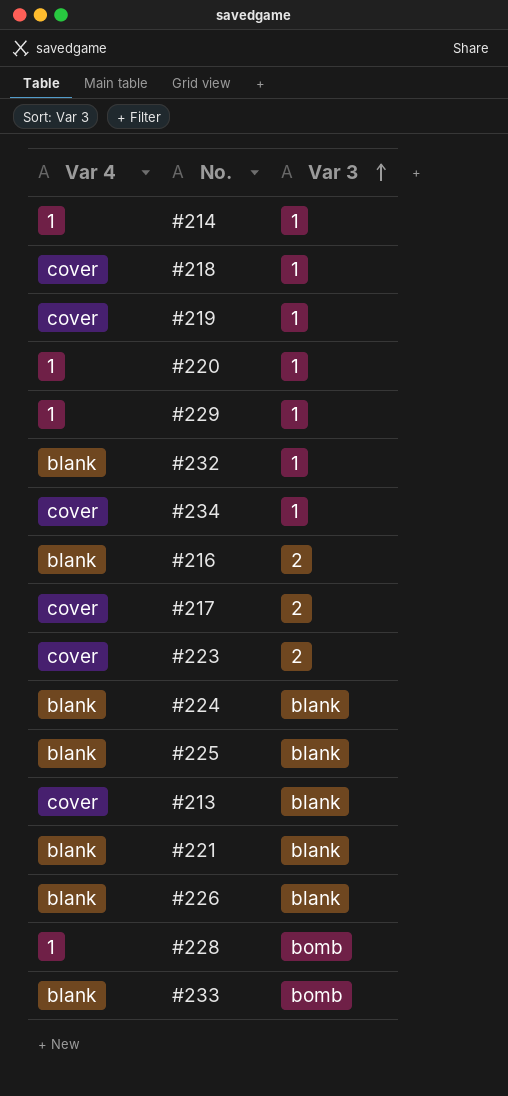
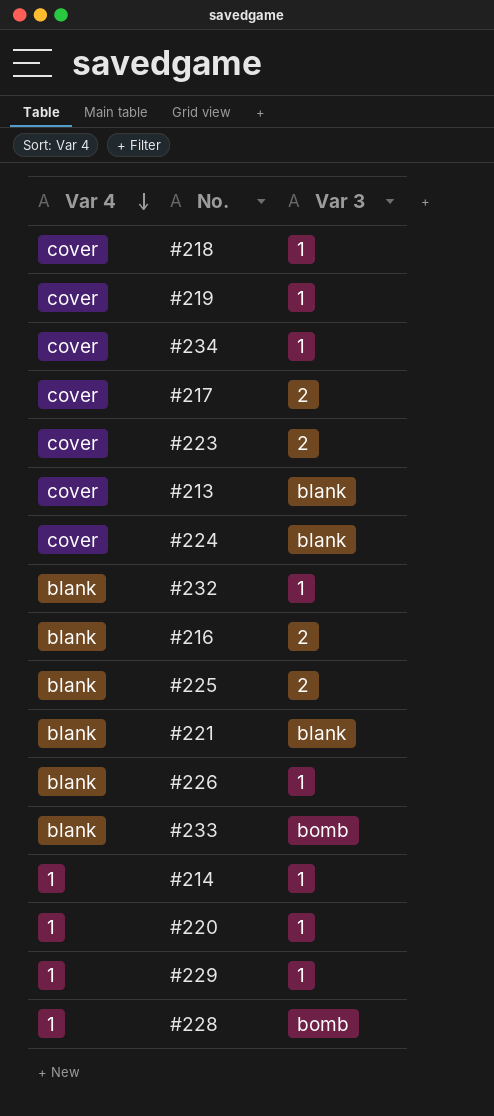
row order: Var 3 ascending -> Var 4 descending
#224 | Var 4: blank -> cover
#225 | Var 3: blank -> 2
#226 | Var 3: blank -> 1

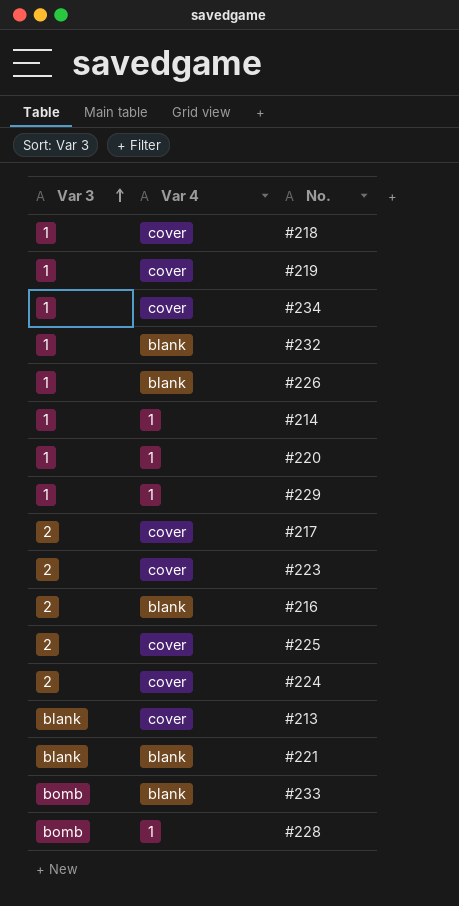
row order: Var 4 descending -> Var 3 ascending
column Var 3 | position: 3 -> 1
#225 | Var 4: blank -> cover
#224 | Var 3: blank -> 2

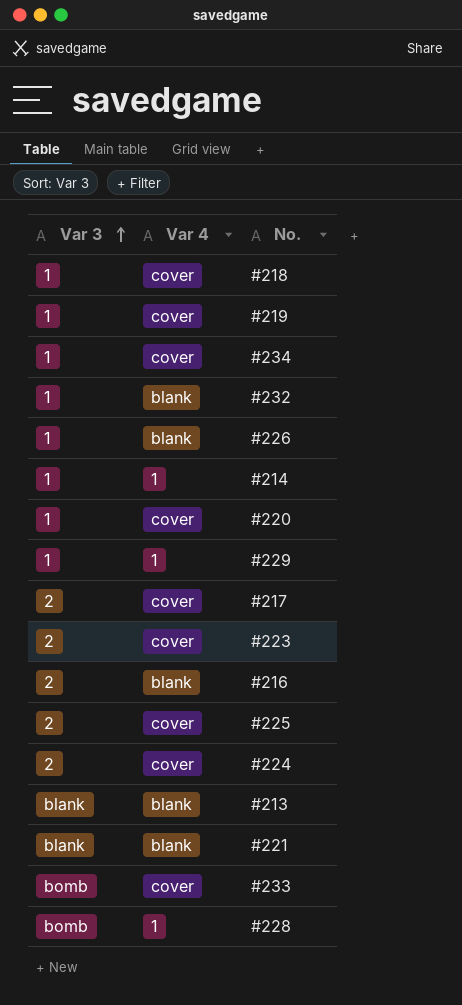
#220 | Var 4: 1 -> cover
#213 | Var 4: cover -> blank
#233 | Var 4: blank -> cover

